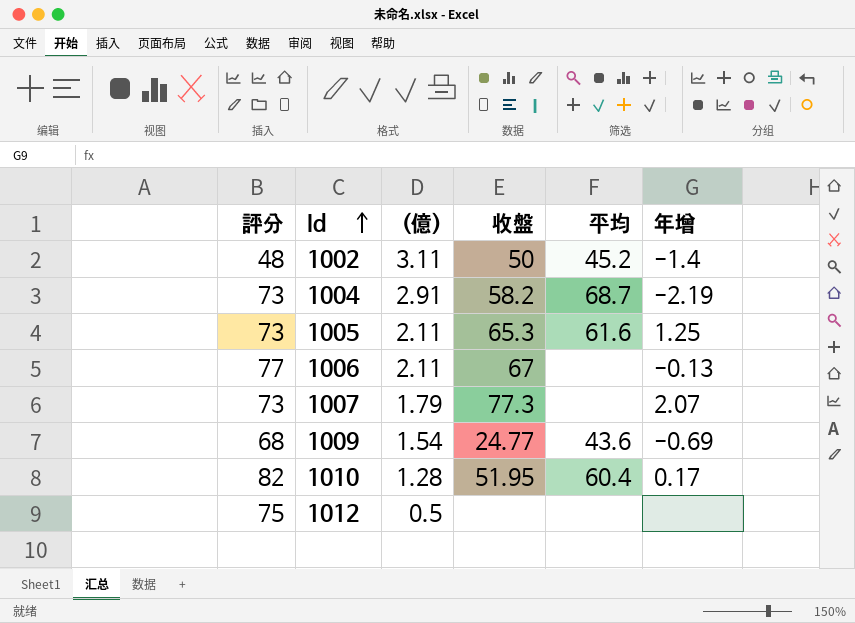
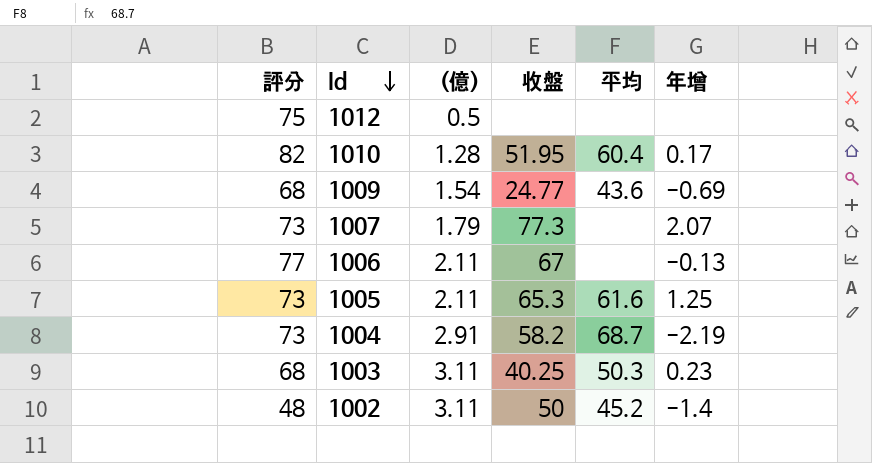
row order: Id ascending -> Id descending
row 1003: none -> 68 | 3.11 | 40.25 | 50.3 | 0.23

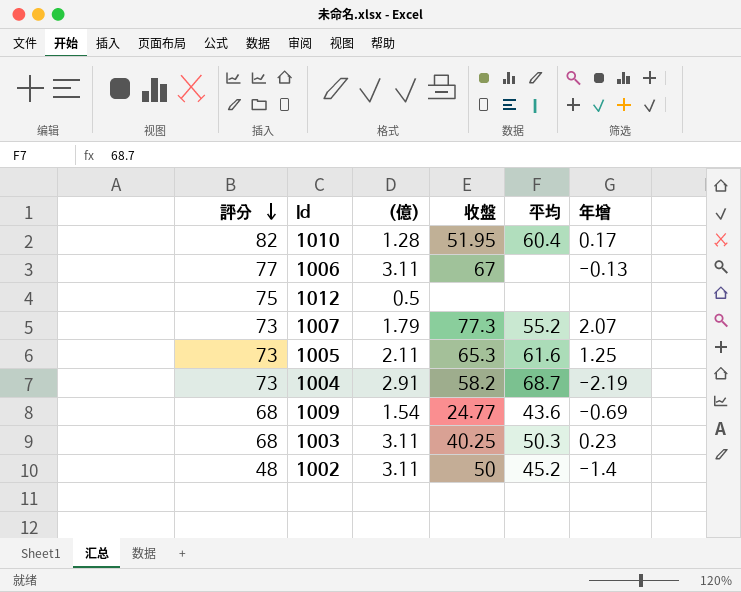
row order: Id descending -> 評分 descending
1006 | (億): 2.11 -> 3.11
1007 | 平均: none -> 55.2

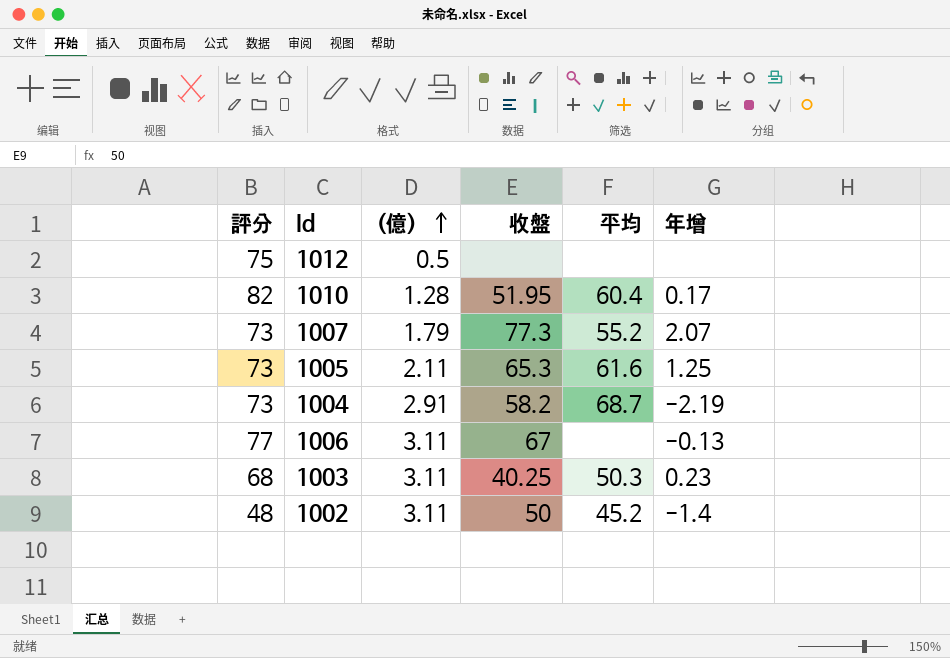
row order: 評分 descending -> (億) ascending
row 1009: 68 | 1.54 | 24.77 | 43.6 | -0.69 -> none

